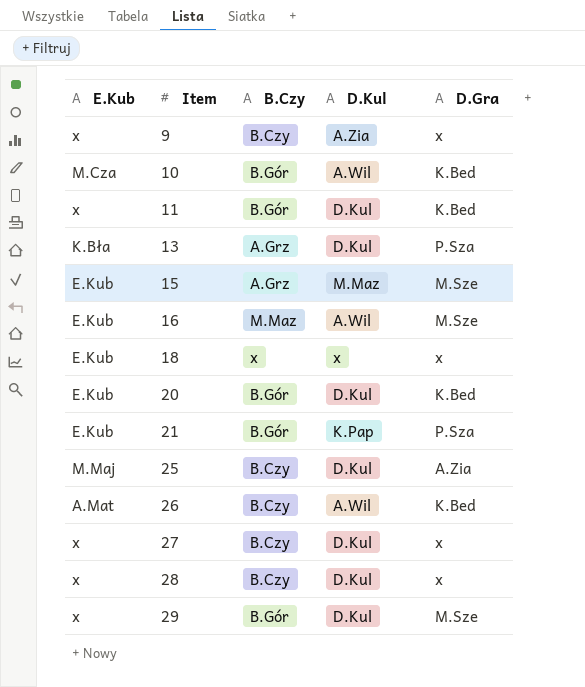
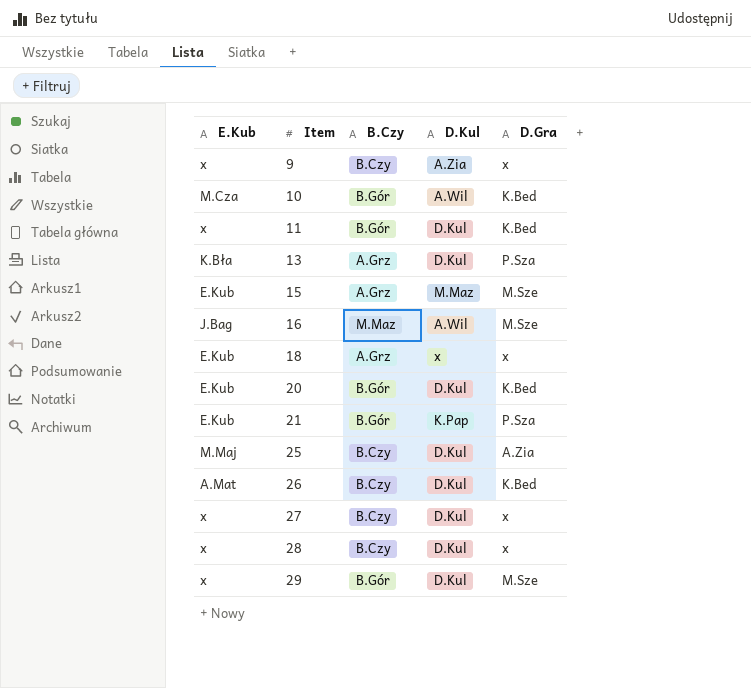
16 | E.Kub: E.Kub -> J.Bag
18 | B.Czy: x -> A.Grz
26 | D.Kul: A.Wil -> D.Kul

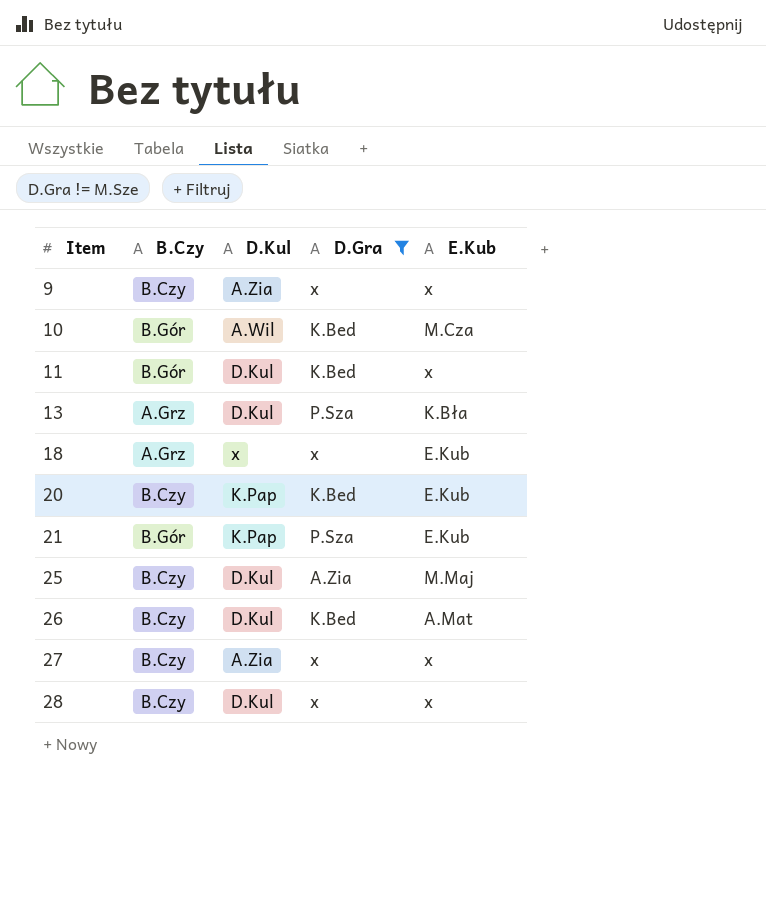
filter: none -> D.Gra != M.Sze
column E.Kub | position: 1 -> 5
20 | B.Czy: B.Gór -> B.Czy
20 | D.Kul: D.Kul -> K.Pap
27 | D.Kul: D.Kul -> A.Zia

